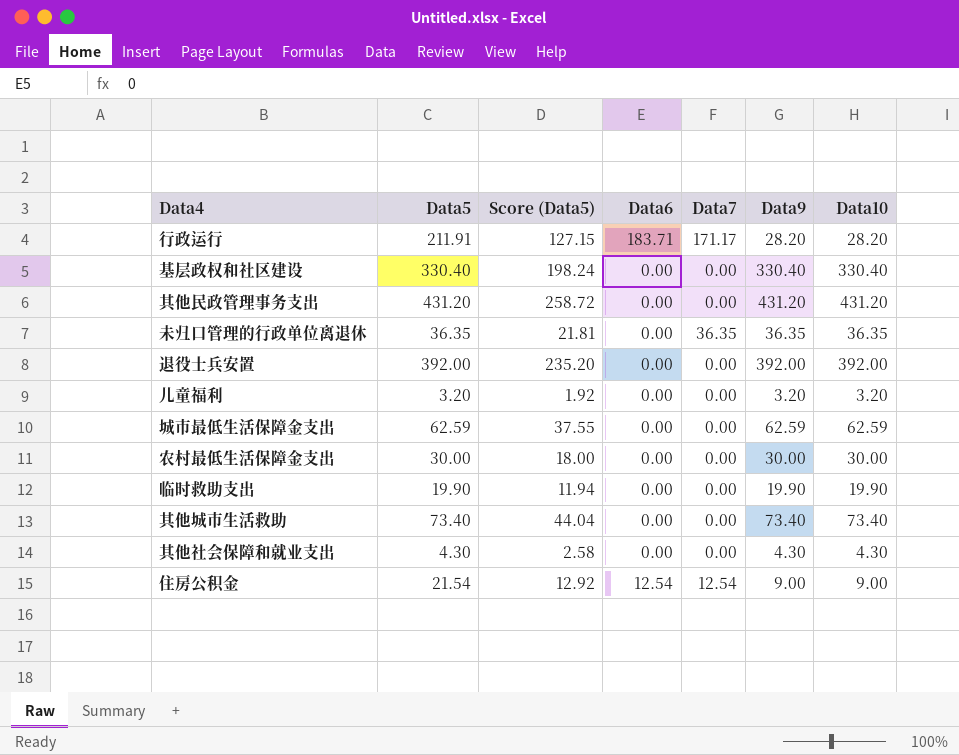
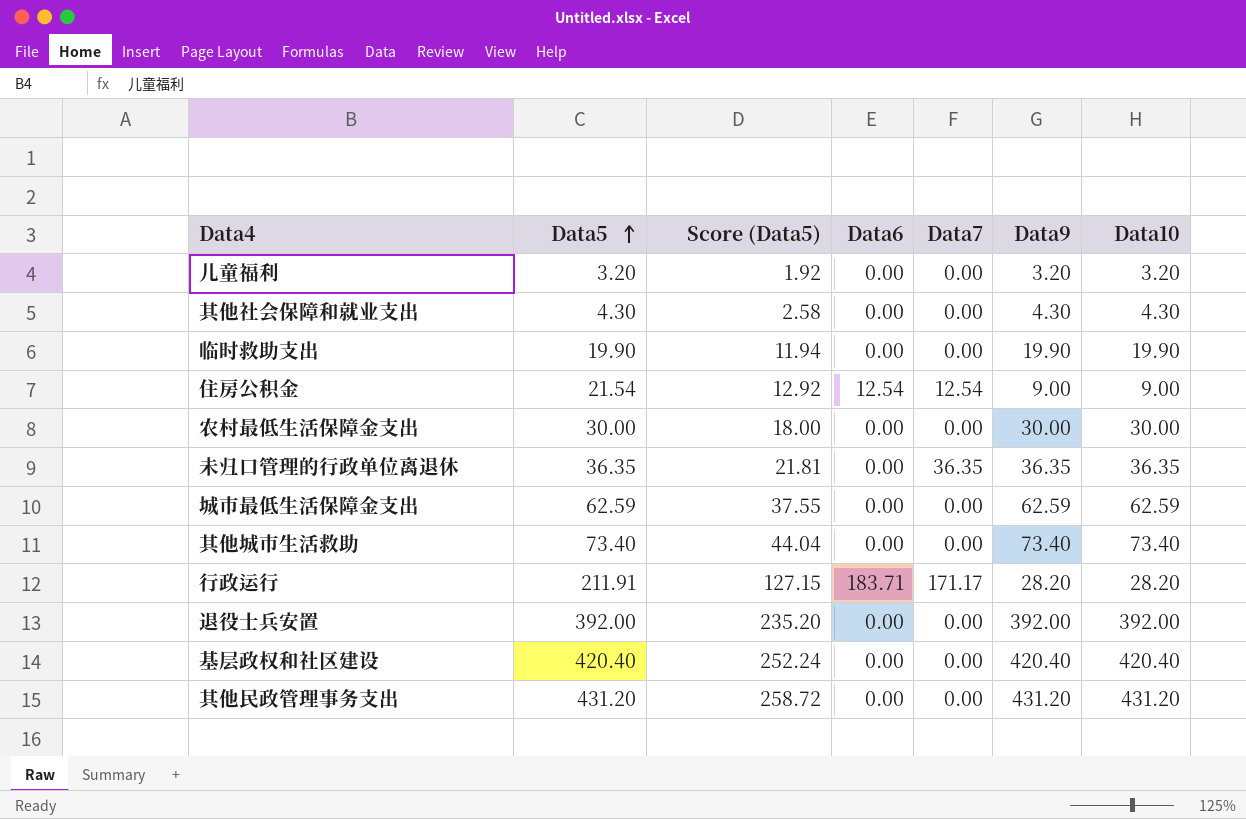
row order: none -> Data5 ascending
基层政权和社区建设 | Data5: 330.40 -> 420.40
基层政权和社区建设 | Score (Data5): 198.24 -> 252.24
基层政权和社区建设 | Data9: 330.40 -> 420.40
基层政权和社区建设 | Data10: 330.40 -> 420.40

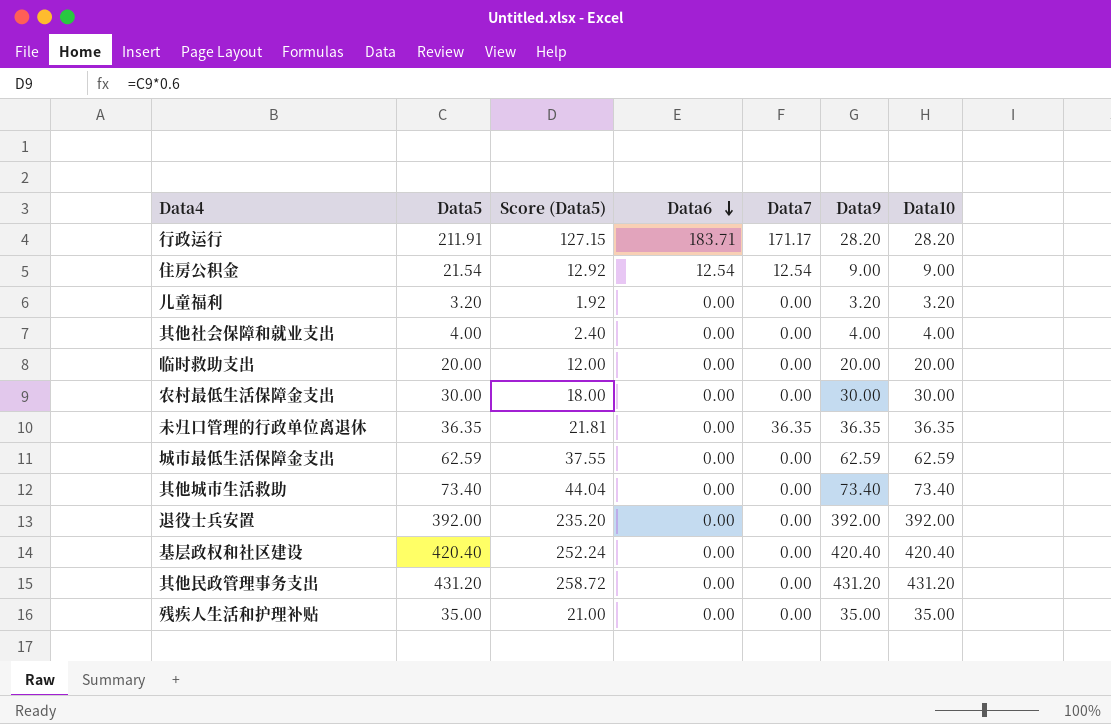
row order: Data5 ascending -> Data6 descending
其他社会保障和就业支出 | Data5: 4.30 -> 4.00
其他社会保障和就业支出 | Score (Data5): 2.58 -> 2.40
其他社会保障和就业支出 | Data9: 4.30 -> 4.00
其他社会保障和就业支出 | Data10: 4.30 -> 4.00
临时救助支出 | Data5: 19.90 -> 20.00
临时救助支出 | Score (Data5): 11.94 -> 12.00
临时救助支出 | Data9: 19.90 -> 20.00
临时救助支出 | Data10: 19.90 -> 20.00
row 残疾人生活和护理补贴: none -> 35.00 | 21.00 | 0.00 | 0.00 | 35.00 | 35.00

